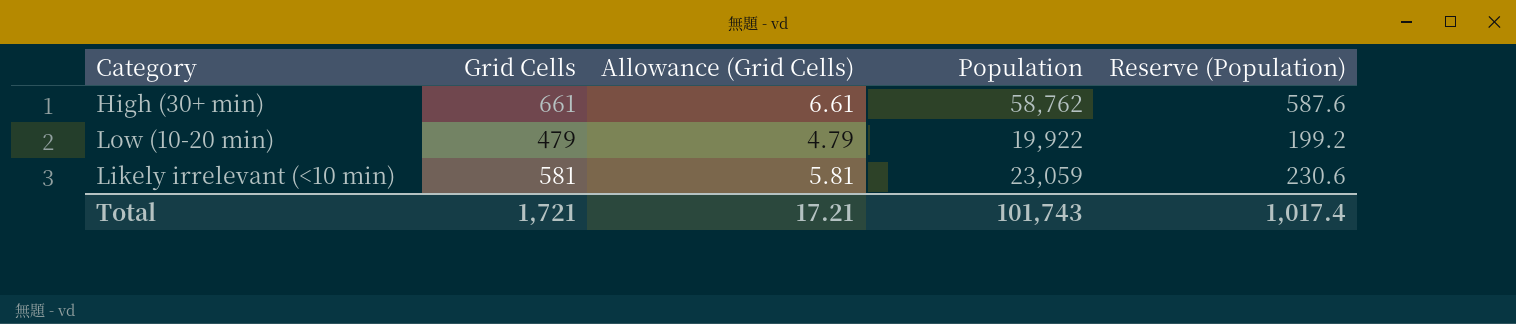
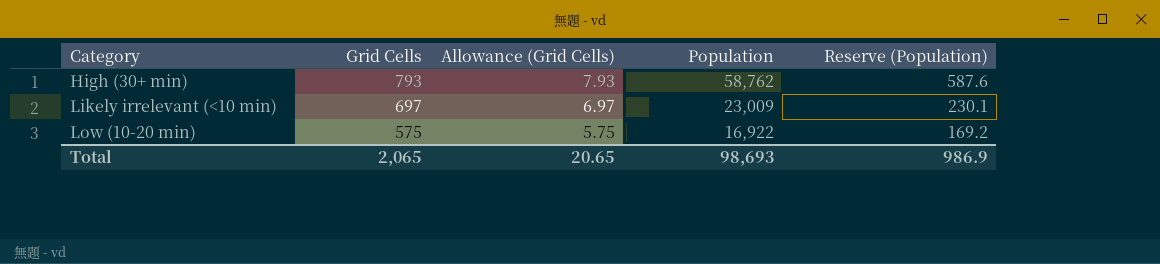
row order: none -> Category ascending
High (30+ min) | Grid Cells: 661 -> 793
High (30+ min) | Allowance (Grid Cells): 6.61 -> 7.93
Likely irrelevant (<10 min) | Grid Cells: 581 -> 697
Likely irrelevant (<10 min) | Allowance (Grid Cells): 5.81 -> 6.97
Likely irrelevant (<10 min) | Population: 23,059 -> 23,009
Likely irrelevant (<10 min) | Reserve (Population): 230.6 -> 230.1
Low (10-20 min) | Grid Cells: 479 -> 575
Low (10-20 min) | Allowance (Grid Cells): 4.79 -> 5.75
Low (10-20 min) | Population: 19,922 -> 16,922
Low (10-20 min) | Reserve (Population): 199.2 -> 169.2
Total | Grid Cells: 1,721 -> 2,065
Total | Allowance (Grid Cells): 17.21 -> 20.65
Total | Population: 101,743 -> 98,693
Total | Reserve (Population): 1,017.4 -> 986.9

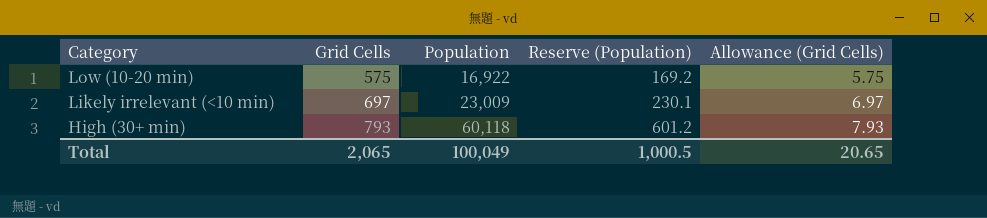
row order: Category ascending -> Category descending
column Allowance (Grid Cells) | position: 3 -> 5
High (30+ min) | Population: 58,762 -> 60,118
High (30+ min) | Reserve (Population): 587.6 -> 601.2
Total | Population: 98,693 -> 100,049
Total | Reserve (Population): 986.9 -> 1,000.5

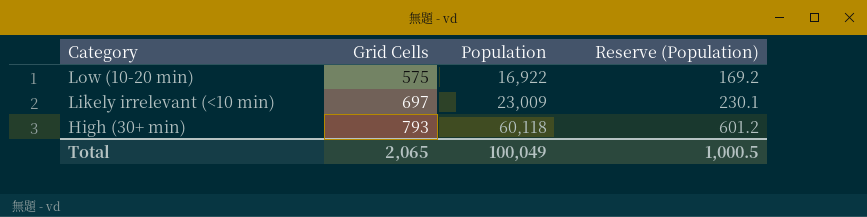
column Allowance (Grid Cells) | formula: [Grid Cells] * 0.01 -> none

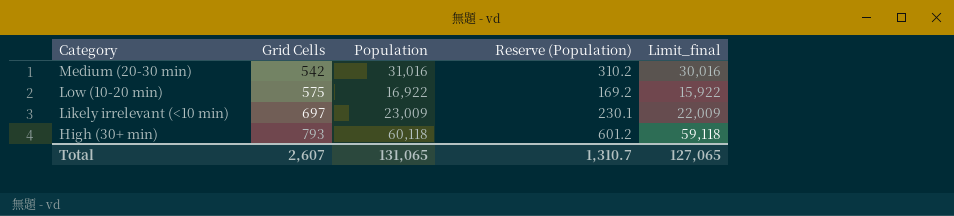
column Limit_final | formula: none -> [Population] - 1000
row Medium (20-30 min): none -> 542 | 31,016 | 310.2 | 30,016
Total | Grid Cells: 2,065 -> 2,607
Total | Population: 100,049 -> 131,065
Total | Reserve (Population): 1,000.5 -> 1,310.7

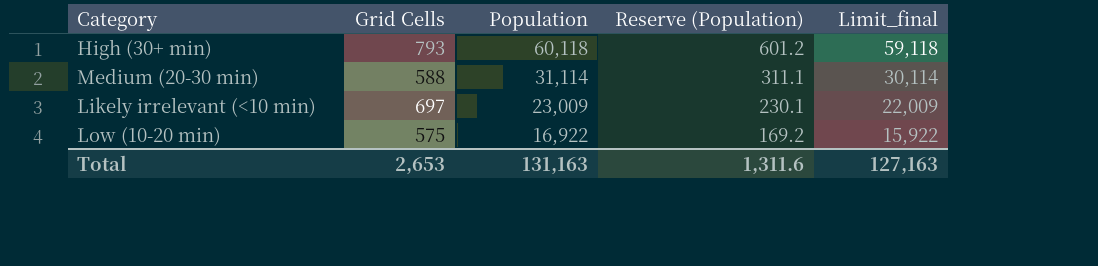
row order: Category descending -> Population descending
Medium (20-30 min) | Grid Cells: 542 -> 588
Medium (20-30 min) | Population: 31,016 -> 31,114
Medium (20-30 min) | Reserve (Population): 310.2 -> 311.1
Medium (20-30 min) | Limit_final: 30,016 -> 30,114
Total | Grid Cells: 2,607 -> 2,653
Total | Population: 131,065 -> 131,163
Total | Reserve (Population): 1,310.7 -> 1,311.6
Total | Limit_final: 127,065 -> 127,163

